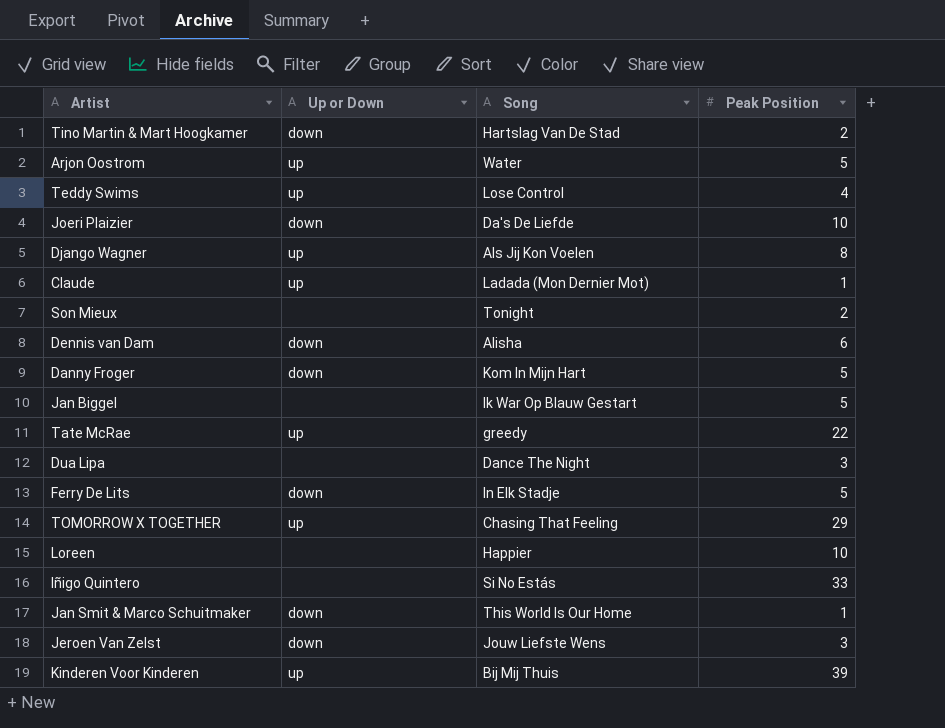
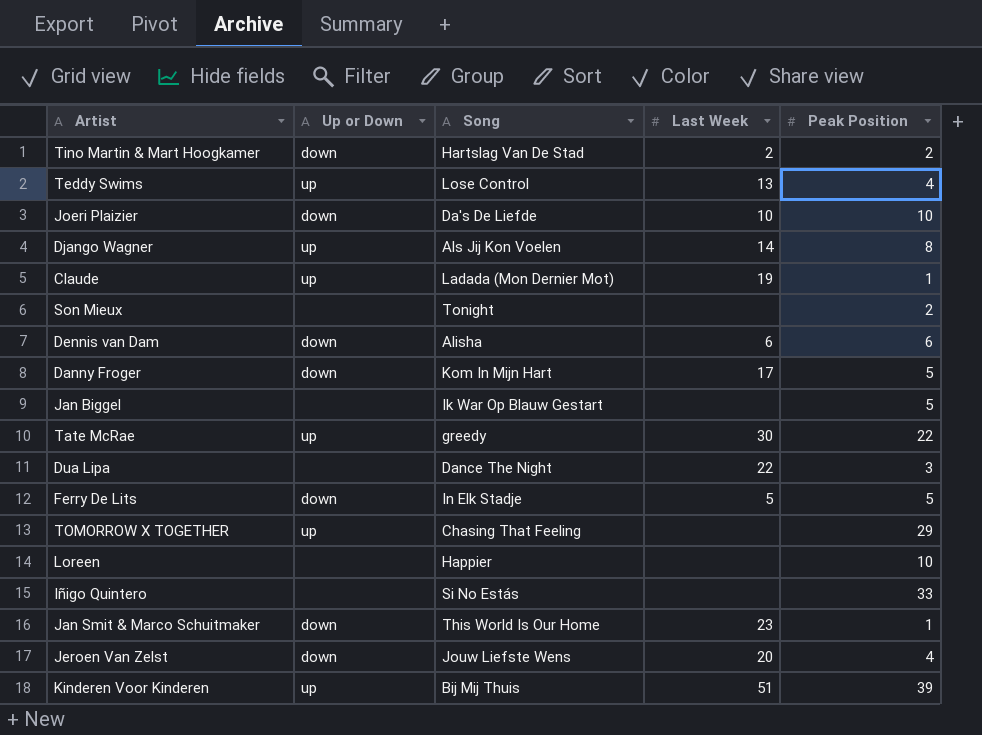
column Last Week | position: none -> 4
row Arjon Oostrom: up | Water | 5 -> none
Jeroen Van Zelst | Peak Position: 3 -> 4

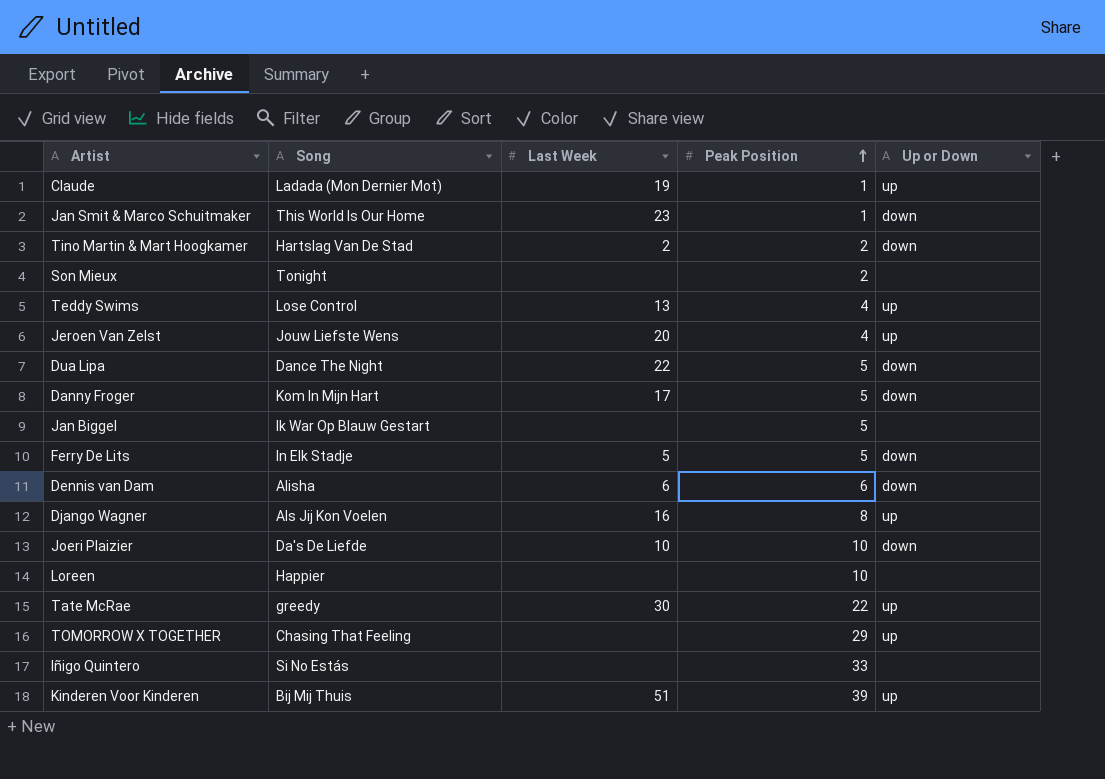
row order: none -> Peak Position ascending
column Up or Down | position: 2 -> 5
Jeroen Van Zelst | Up or Down: down -> up
Dua Lipa | Peak Position: 3 -> 5
Dua Lipa | Up or Down: none -> down
Django Wagner | Last Week: 14 -> 16

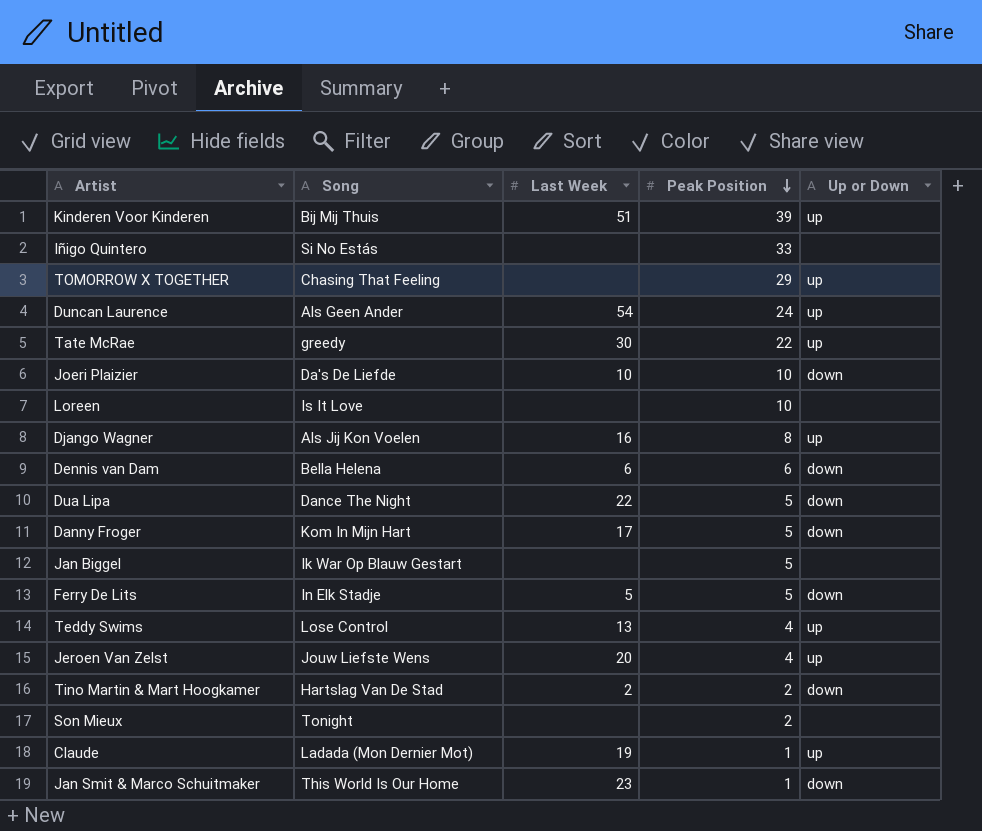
row order: Peak Position ascending -> Peak Position descending
row Duncan Laurence: none -> Als Geen Ander | 54 | 24 | up
Loreen | Song: Happier -> Is It Love
Dennis van Dam | Song: Alisha -> Bella Helena

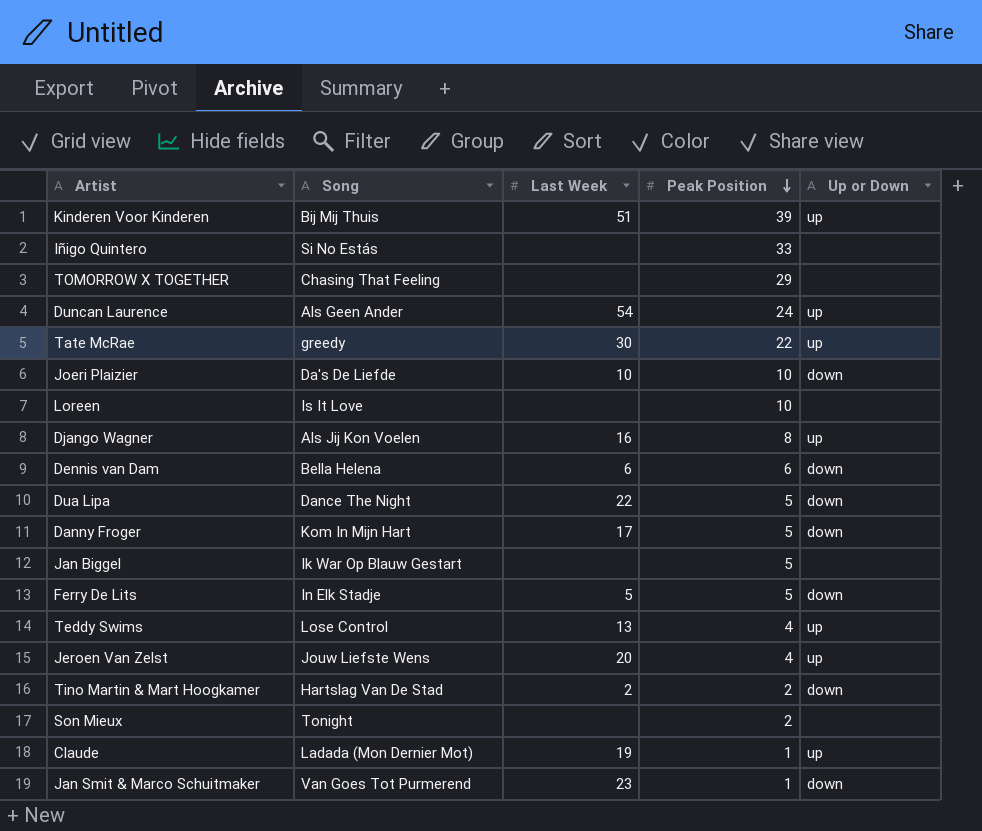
TOMORROW X TOGETHER | Up or Down: up -> none
Jan Smit & Marco Schuitmaker | Song: This World Is Our Home -> Van Goes Tot Purmerend

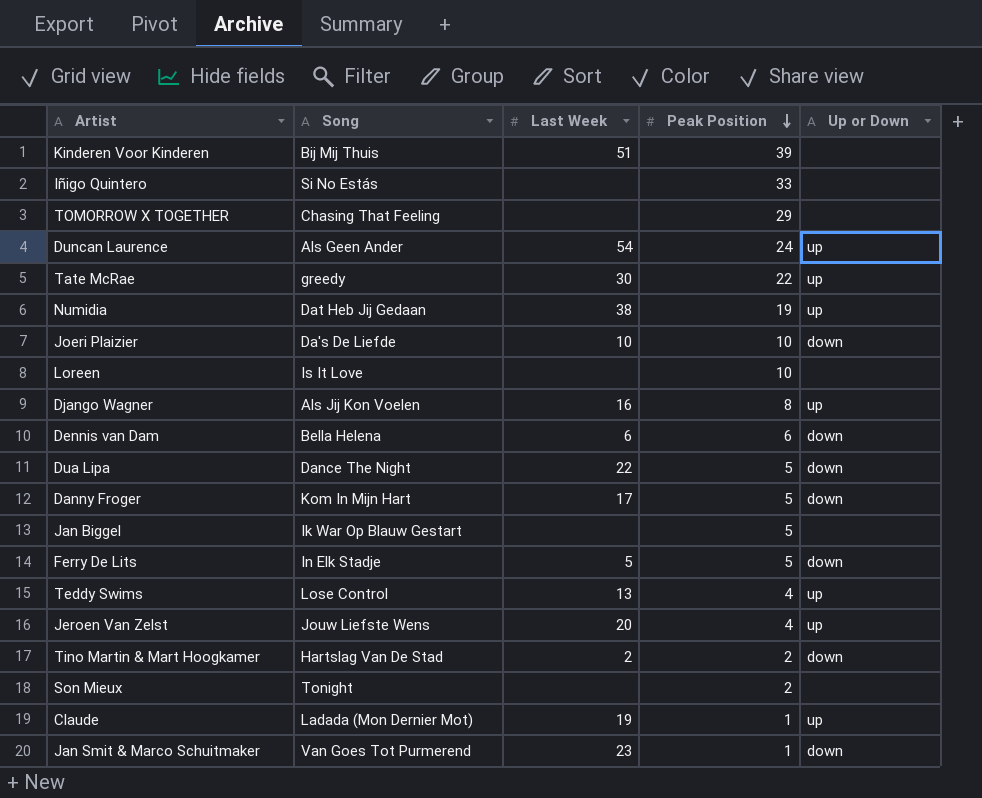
Kinderen Voor Kinderen | Up or Down: up -> none
row Numidia: none -> Dat Heb Jij Gedaan | 38 | 19 | up

